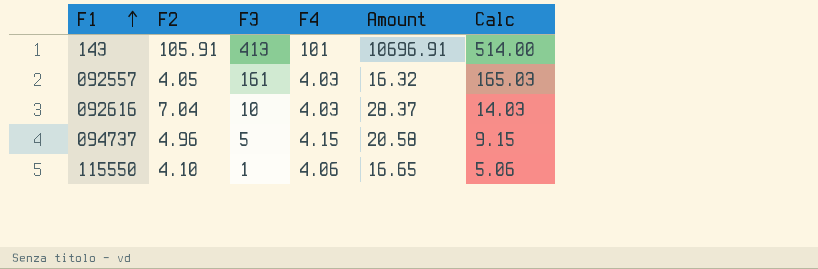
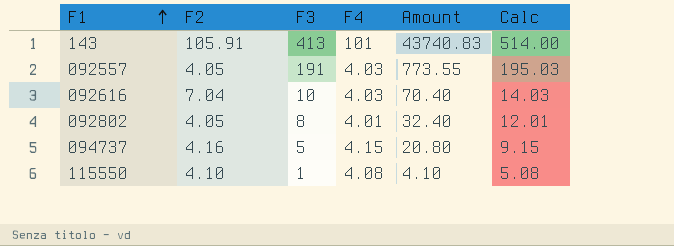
column Amount | formula: [F2] * [F4] -> [F2] * [F3]
092557 | F3: 161 -> 191
092557 | Calc: 165.03 -> 195.03
row 092802: none -> 4.05 | 8 | 4.01 | 32.40 | 12.01
094737 | F2: 4.96 -> 4.16
115550 | F4: 4.06 -> 4.08
115550 | Calc: 5.06 -> 5.08

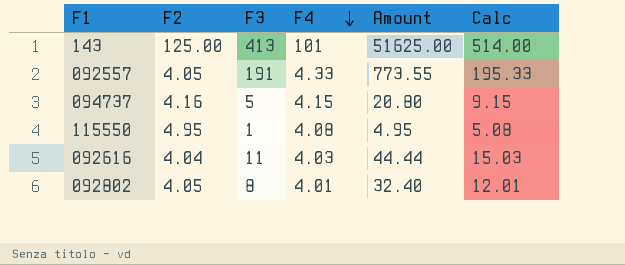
row order: F1 ascending -> F4 descending
143 | F2: 105.91 -> 125.00
143 | Amount: 43740.83 -> 51625.00
092557 | F4: 4.03 -> 4.33
092557 | Calc: 195.03 -> 195.33
115550 | F2: 4.10 -> 4.95
115550 | Amount: 4.10 -> 4.95
092616 | F2: 7.04 -> 4.04
092616 | F3: 10 -> 11
092616 | Amount: 70.40 -> 44.44
092616 | Calc: 14.03 -> 15.03

